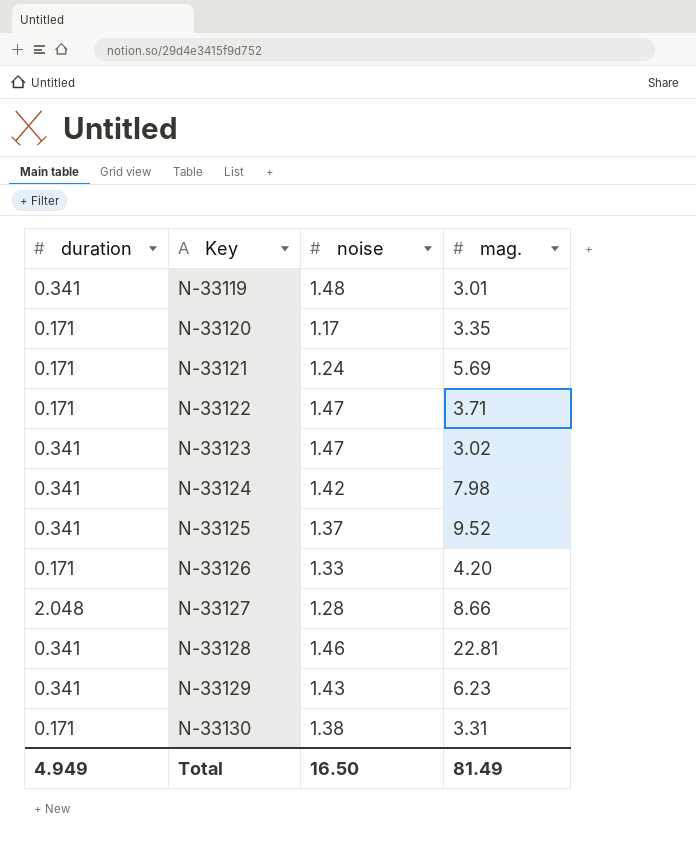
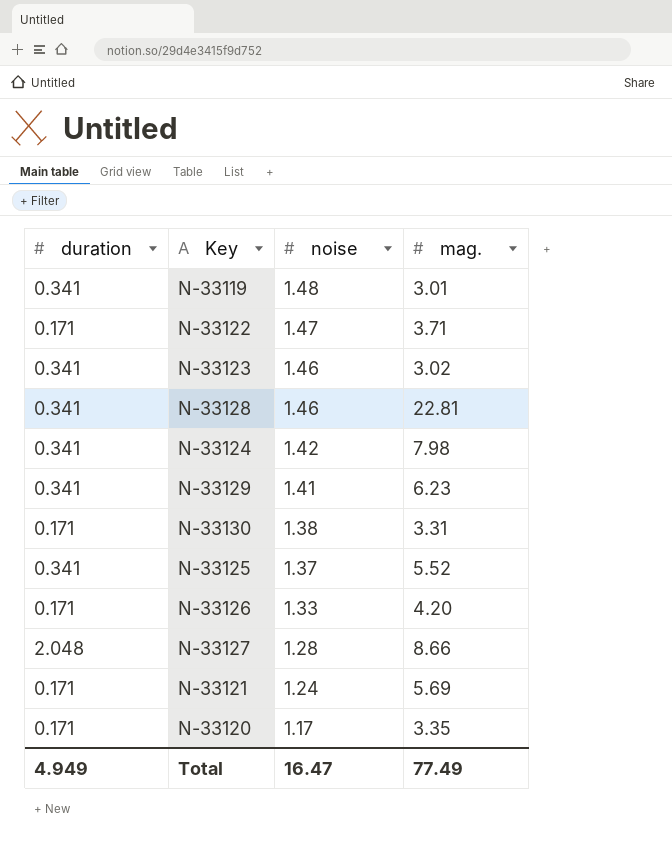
row order: Key ascending -> noise descending
N-33123 | noise: 1.47 -> 1.46
N-33129 | noise: 1.43 -> 1.41
N-33125 | mag.: 9.52 -> 5.52
Total | noise: 16.50 -> 16.47
Total | mag.: 81.49 -> 77.49

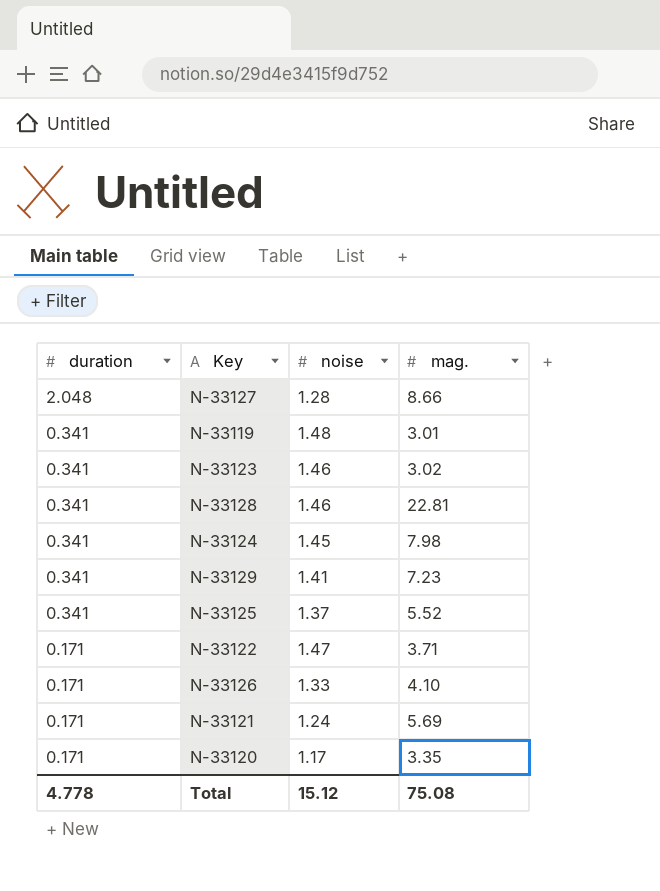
row order: noise descending -> duration descending
row N-33130: 0.171 | 1.38 | 3.31 -> none
N-33124 | noise: 1.42 -> 1.45
N-33129 | mag.: 6.23 -> 7.23
N-33126 | mag.: 4.20 -> 4.10
Total | duration: 4.949 -> 4.778
Total | noise: 16.47 -> 15.12
Total | mag.: 77.49 -> 75.08

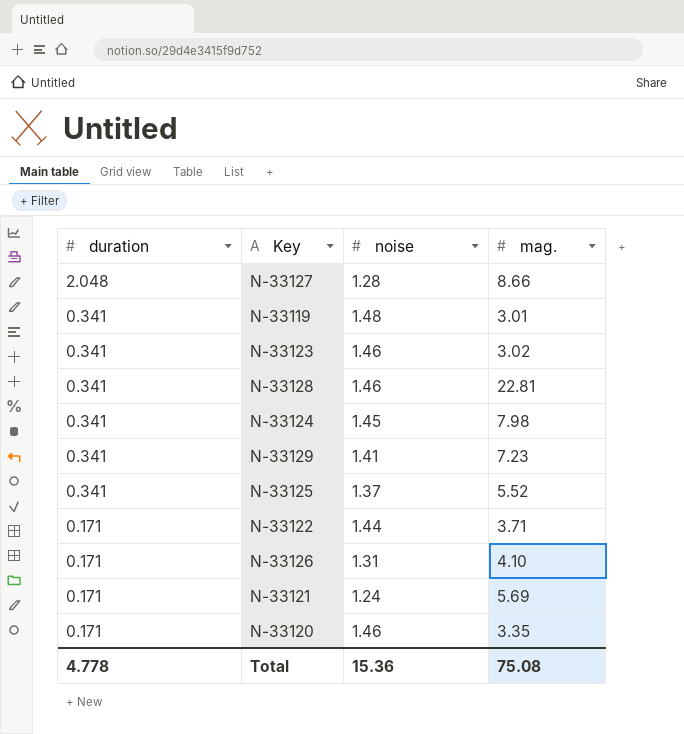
N-33122 | noise: 1.47 -> 1.44
N-33126 | noise: 1.33 -> 1.31
N-33120 | noise: 1.17 -> 1.46
Total | noise: 15.12 -> 15.36

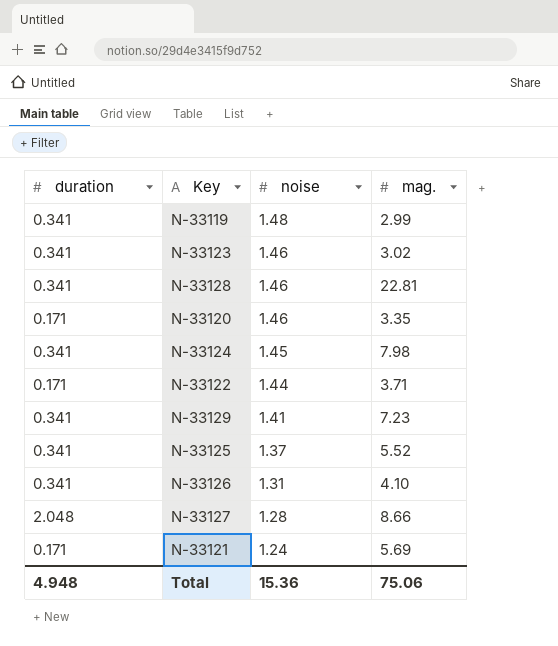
row order: duration descending -> noise descending
N-33119 | mag.: 3.01 -> 2.99
N-33126 | duration: 0.171 -> 0.341
Total | duration: 4.778 -> 4.948
Total | mag.: 75.08 -> 75.06

